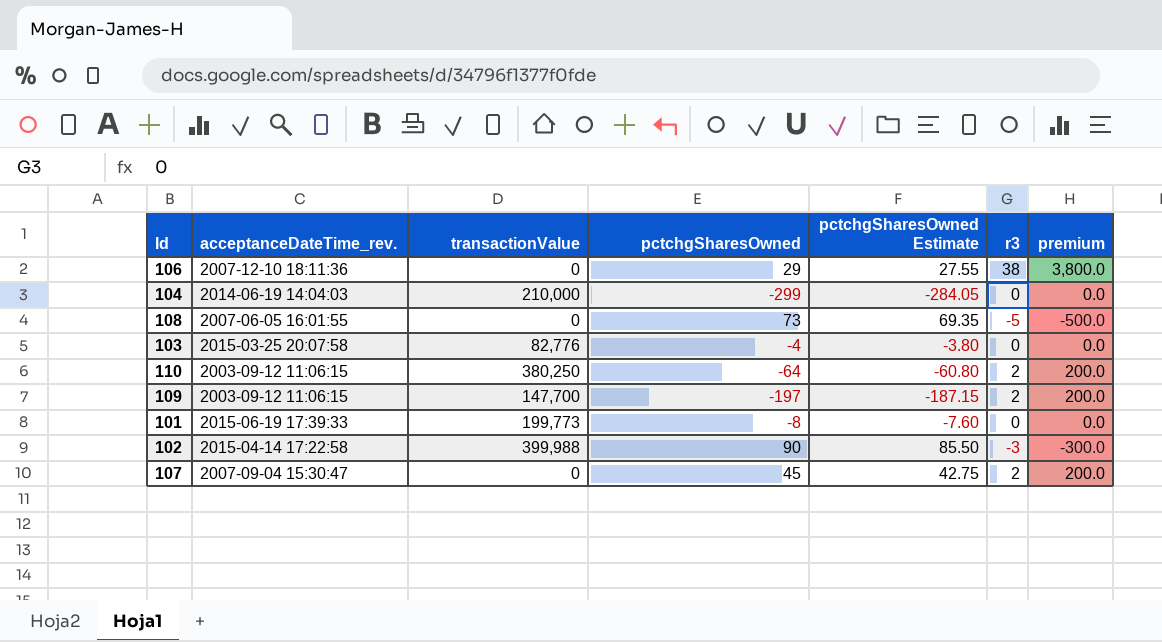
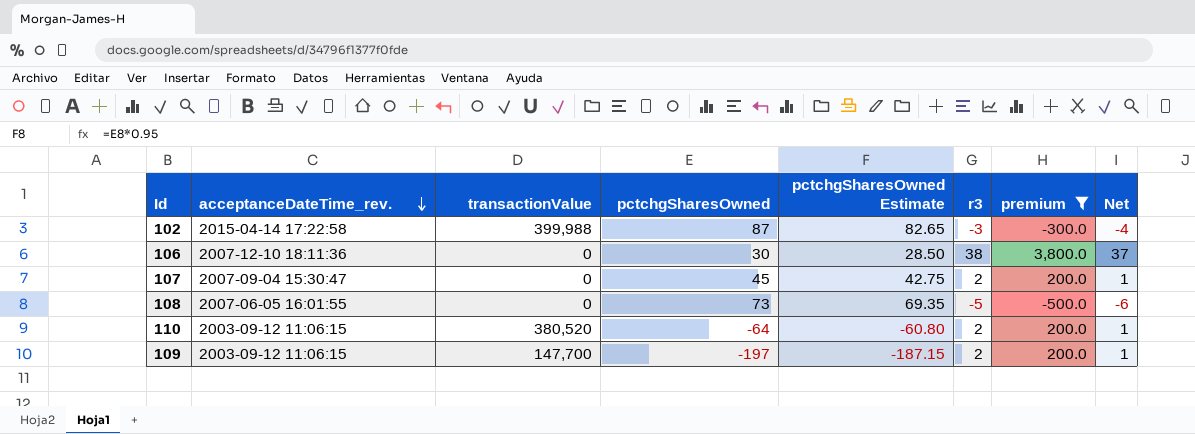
filter: none -> premium != 0.0
row order: none -> acceptanceDateTime_rev. descending
column Net | formula: none -> [r3] - 1
102 | pctchgSharesOwned: 90 -> 87
102 | pctchgSharesOwned Estimate: 85.50 -> 82.65
106 | pctchgSharesOwned: 29 -> 30
106 | pctchgSharesOwned Estimate: 27.55 -> 28.50
110 | transactionValue: 380,250 -> 380,520

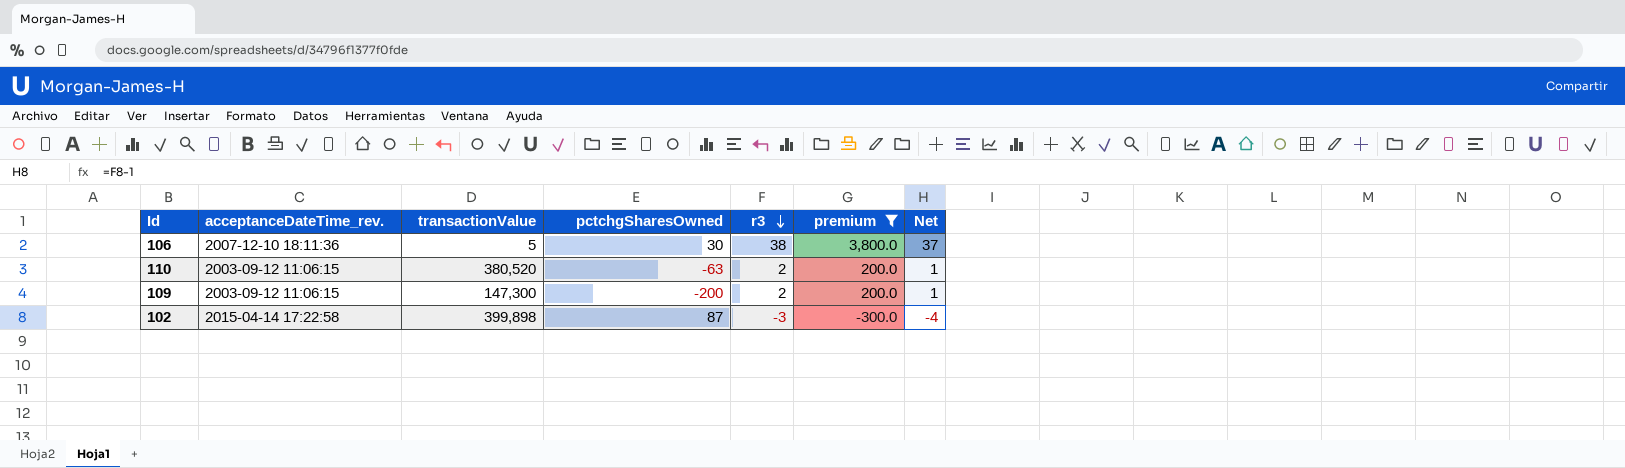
row order: acceptanceDateTime_rev. descending -> r3 descending
column pctchgSharesOwned Estimate | formula: [pctchgSharesOwned] * 0.95 -> none
row 107: 2007-09-04 15:30:47 | 0 | 45 | 42.75 | 2 | 200.0 | 1 -> none
row 108: 2007-06-05 16:01:55 | 0 | 73 | 69.35 | -5 | -500.0 | -6 -> none
106 | transactionValue: 0 -> 5
110 | pctchgSharesOwned: -64 -> -63
109 | transactionValue: 147,700 -> 147,300
109 | pctchgSharesOwned: -197 -> -200
102 | transactionValue: 399,988 -> 399,898

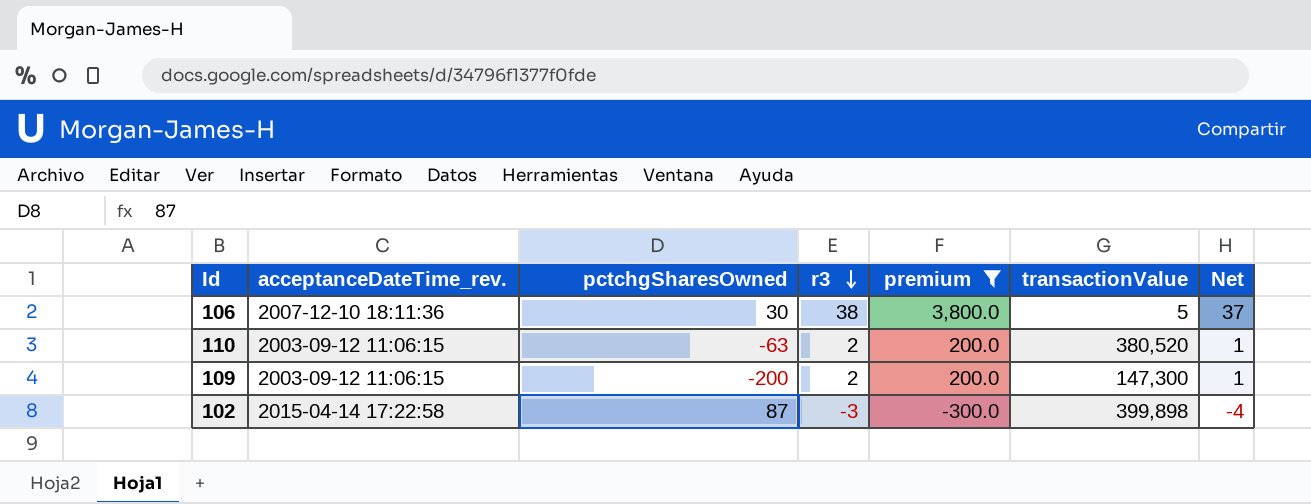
column transactionValue | position: 3 -> 6

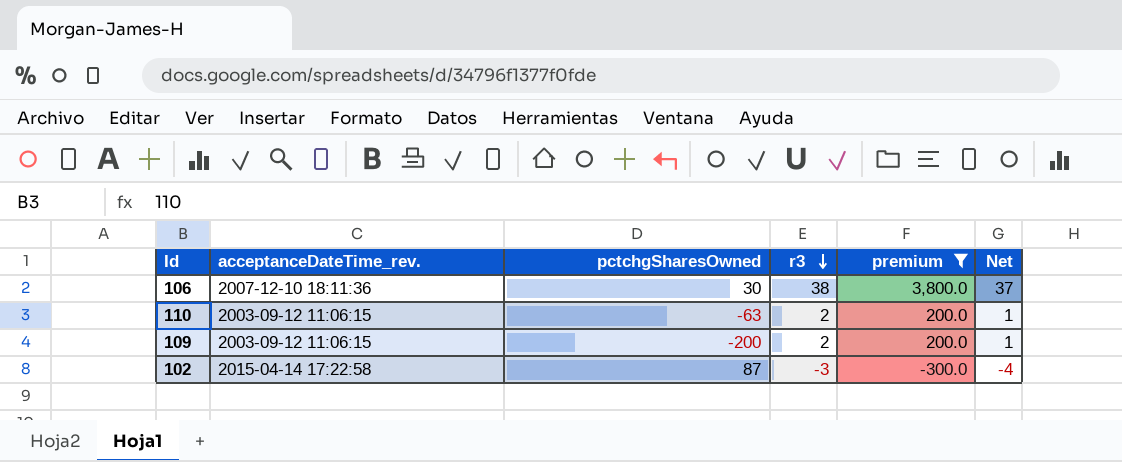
column transactionValue | position: 6 -> none

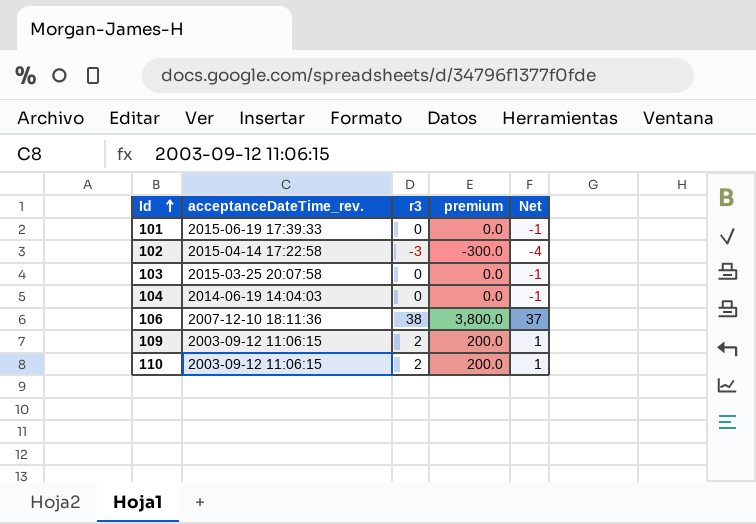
filter: premium != 0.0 -> none
row order: r3 descending -> Id ascending
column pctchgSharesOwned | position: 3 -> none

